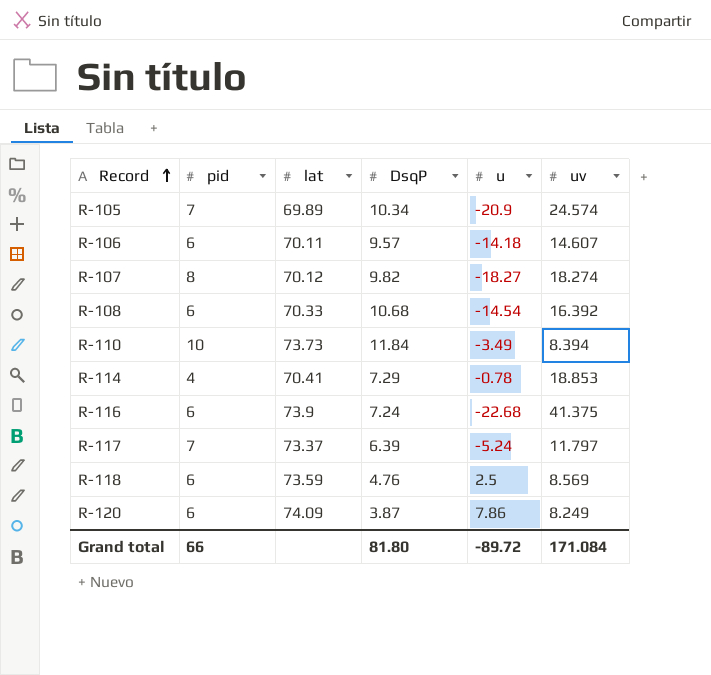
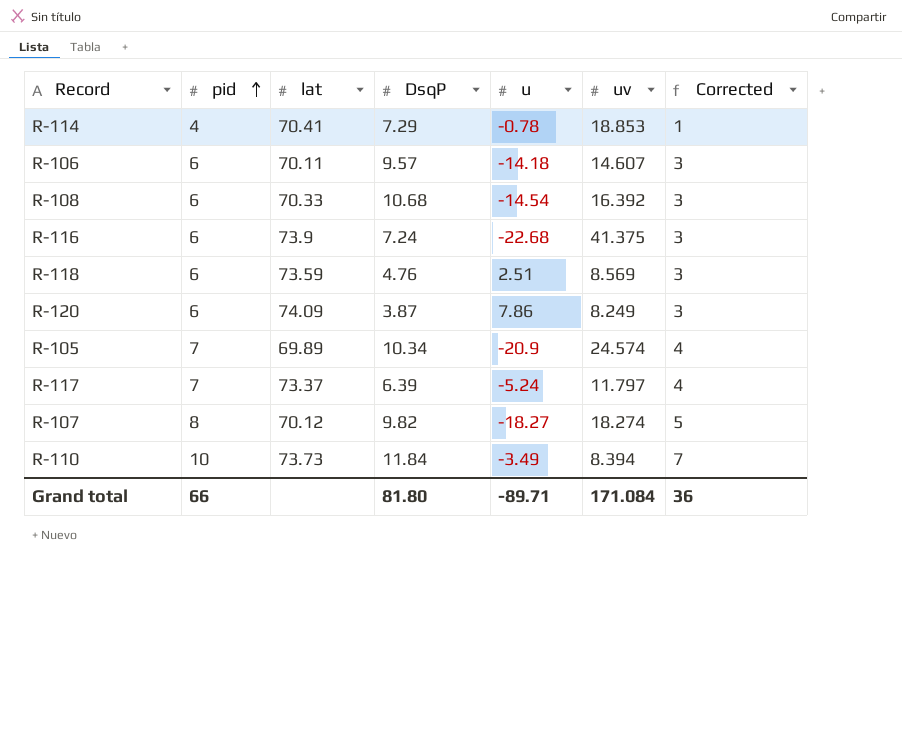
row order: Record ascending -> pid ascending
column Corrected | formula: none -> [pid] - 3
R-118 | u: 2.5 -> 2.51
Grand total | u: -89.72 -> -89.71

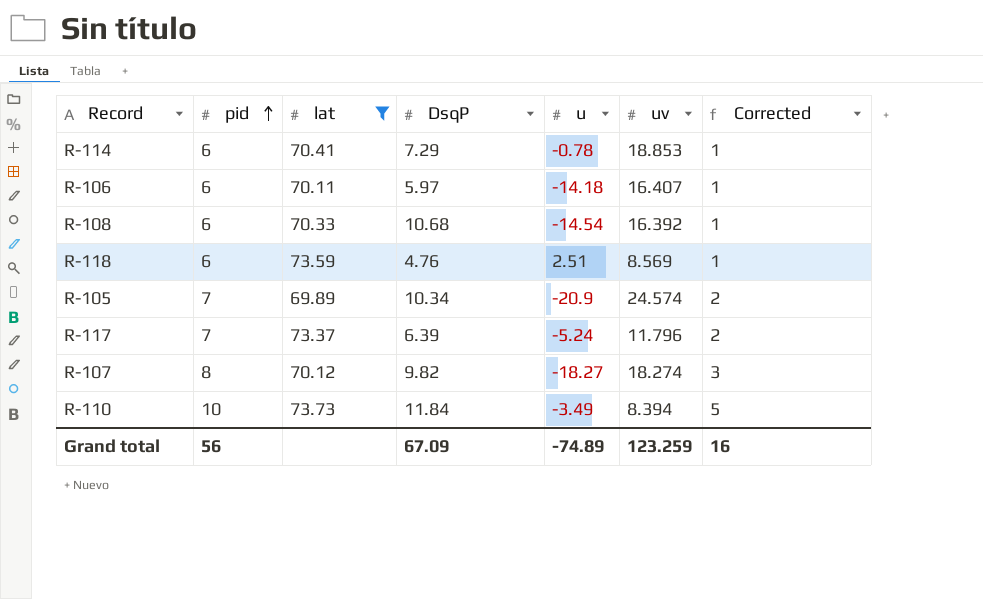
filter: none -> lat <= 73.73
column Corrected | formula: [pid] - 3 -> [pid] - 5
R-114 | pid: 4 -> 6
R-106 | DsqP: 9.57 -> 5.97
R-106 | uv: 14.607 -> 16.407
R-117 | uv: 11.797 -> 11.796
Grand total | pid: 66 -> 56
Grand total | DsqP: 81.80 -> 67.09
Grand total | u: -89.71 -> -74.89
Grand total | uv: 171.084 -> 123.259
Grand total | Corrected: 36 -> 16

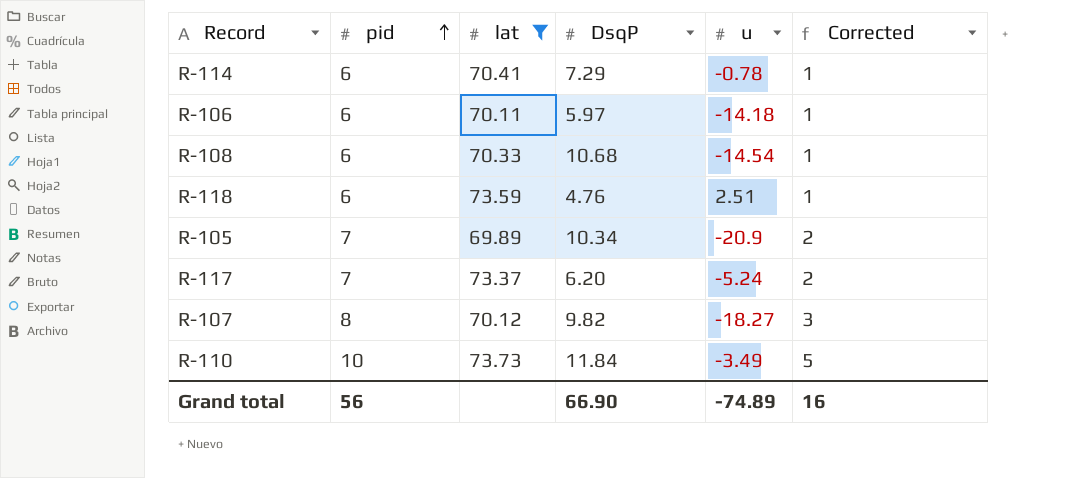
column uv | position: 6 -> none
R-117 | DsqP: 6.39 -> 6.20
Grand total | DsqP: 67.09 -> 66.90

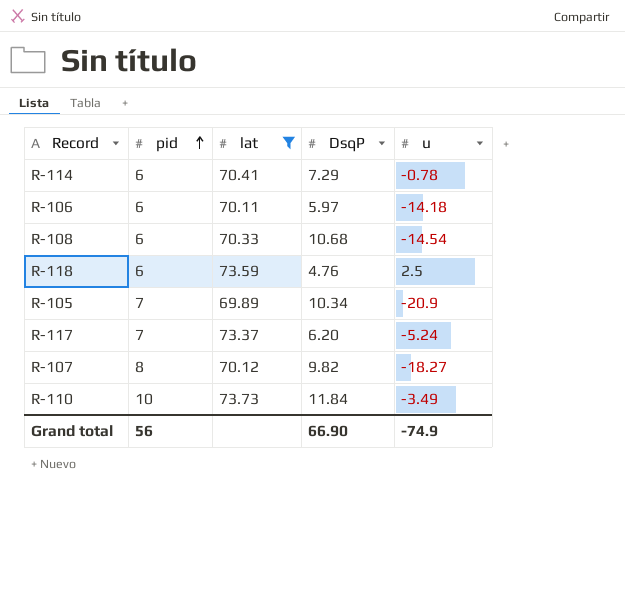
column Corrected | formula: [pid] - 5 -> none
R-118 | u: 2.51 -> 2.5
Grand total | u: -74.89 -> -74.9

